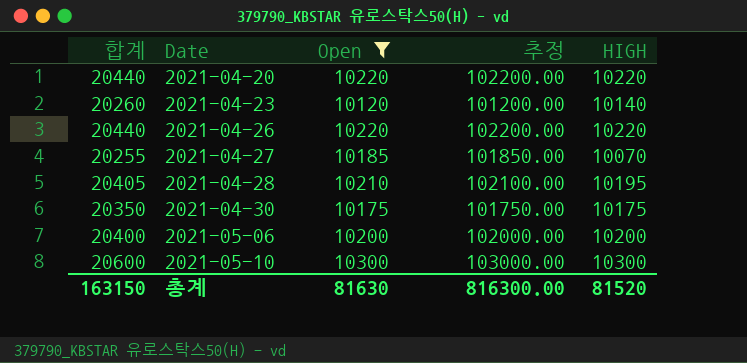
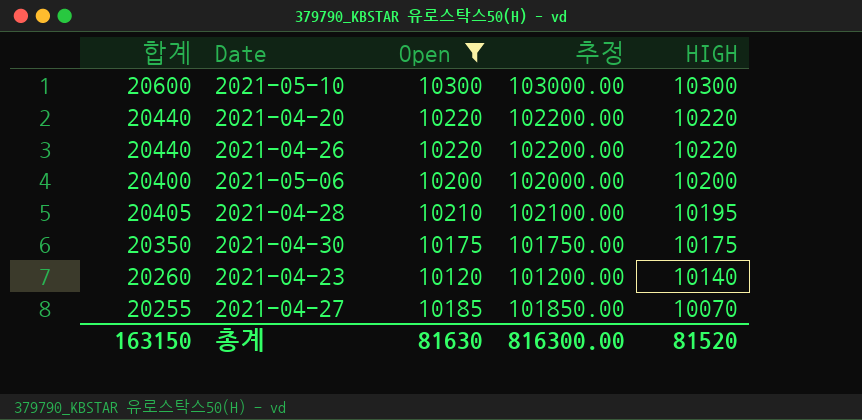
row order: Date ascending -> HIGH descending

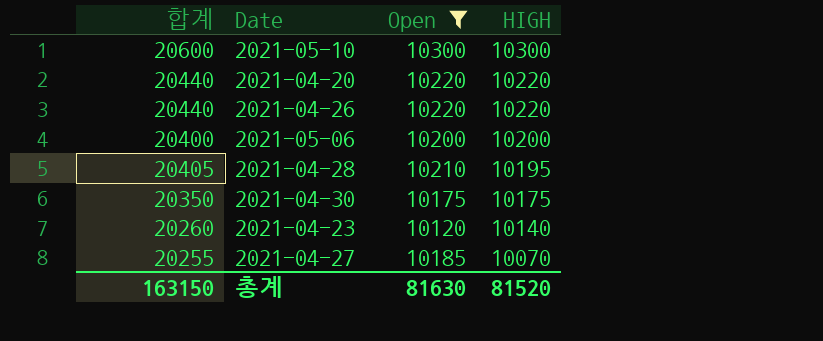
column 추정 | formula: [Open] * 10 -> none

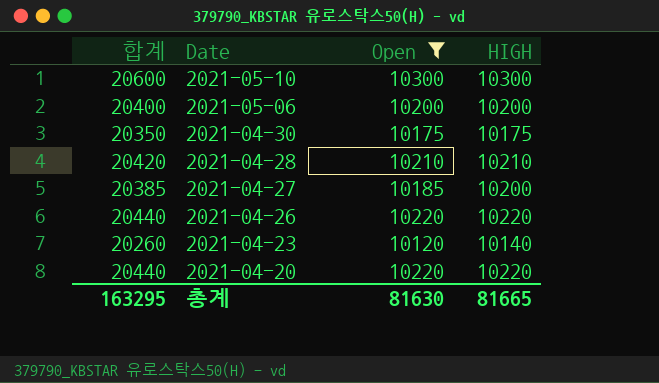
row order: HIGH descending -> Date descending
2021-04-28 | 합계: 20405 -> 20420
2021-04-28 | HIGH: 10195 -> 10210
2021-04-27 | 합계: 20255 -> 20385
2021-04-27 | HIGH: 10070 -> 10200
총계 | 합계: 163150 -> 163295
총계 | HIGH: 81520 -> 81665

